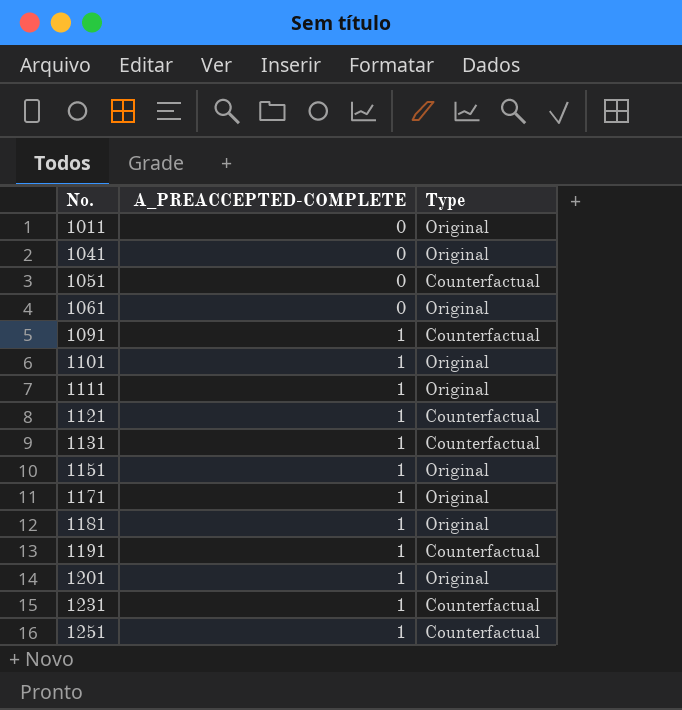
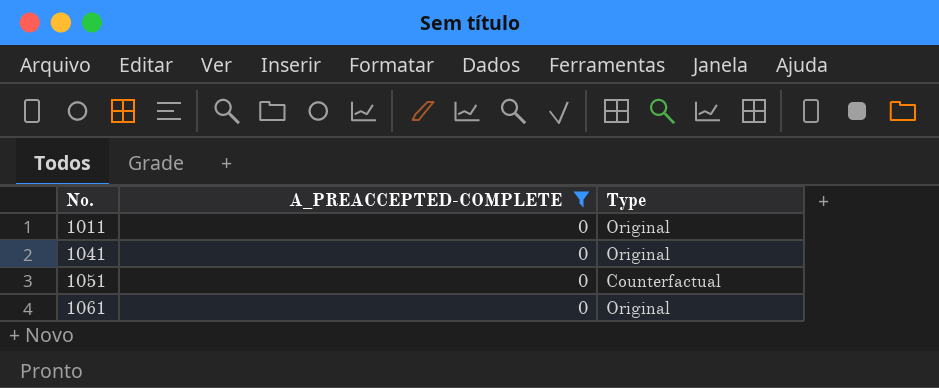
filter: none -> A_PREACCEPTED-COMPLETE = 0

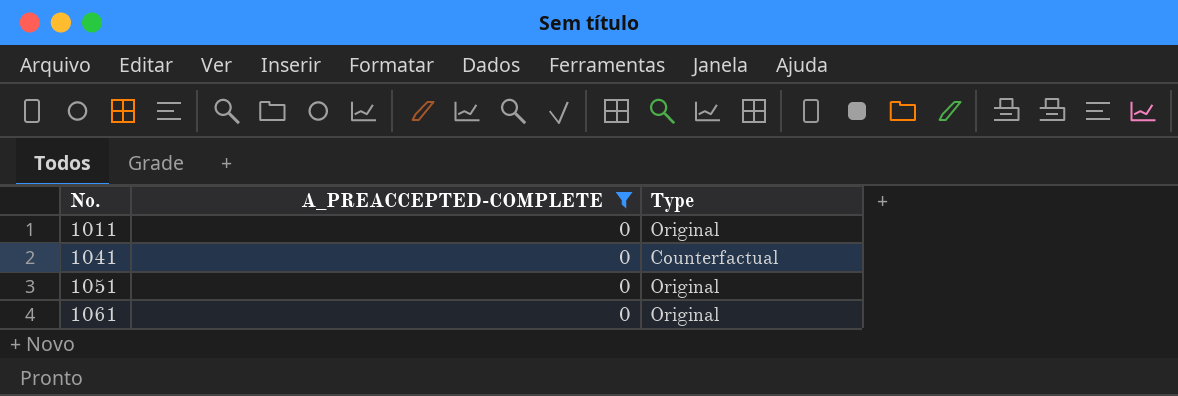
1041 | Type: Original -> Counterfactual
1051 | Type: Counterfactual -> Original

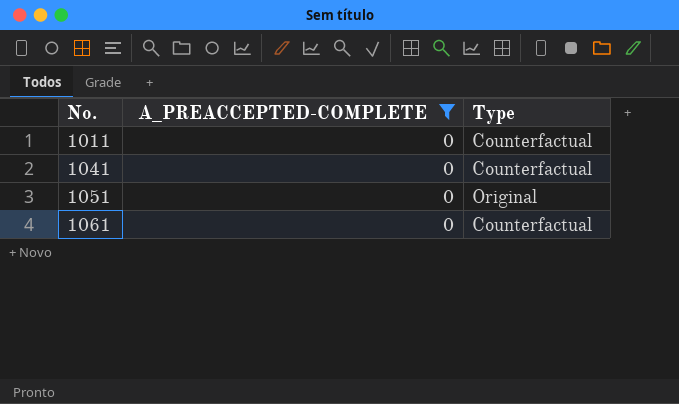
1011 | Type: Original -> Counterfactual
1061 | Type: Original -> Counterfactual

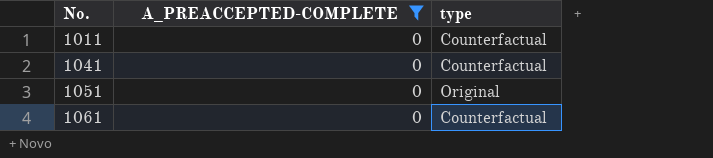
column name: Type -> type

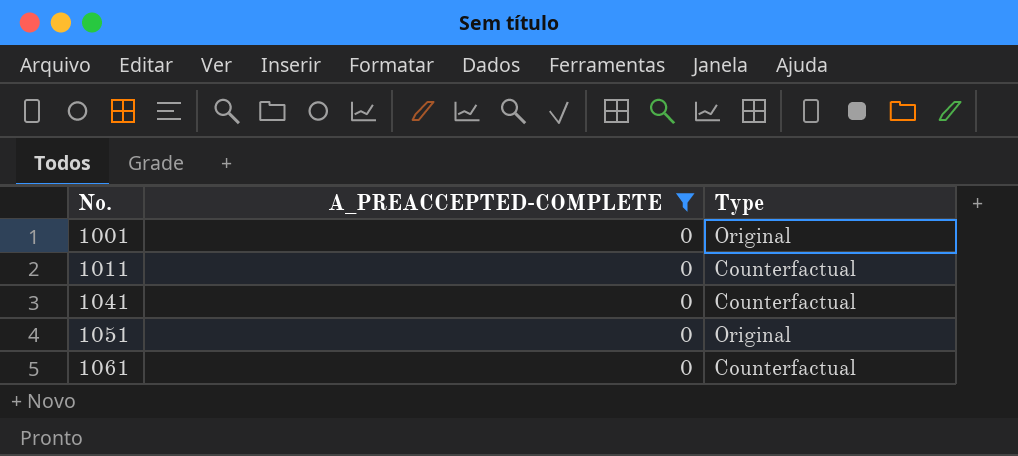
column name: type -> Type
row 1001: none -> 0 | Original

